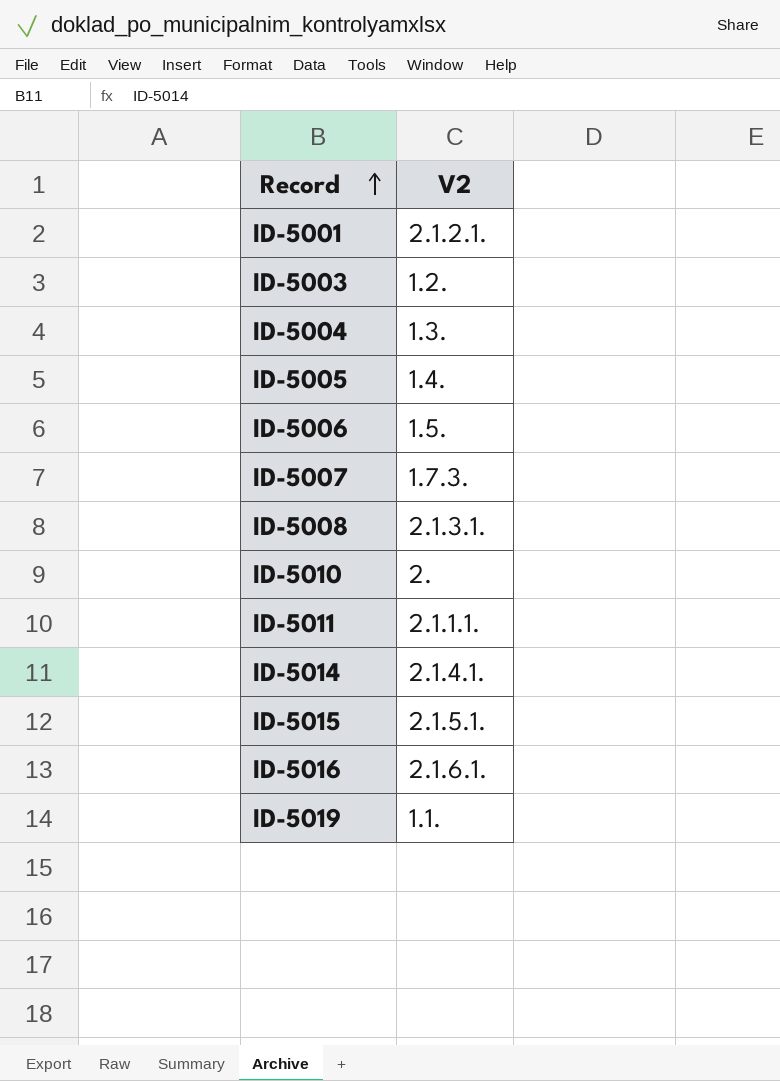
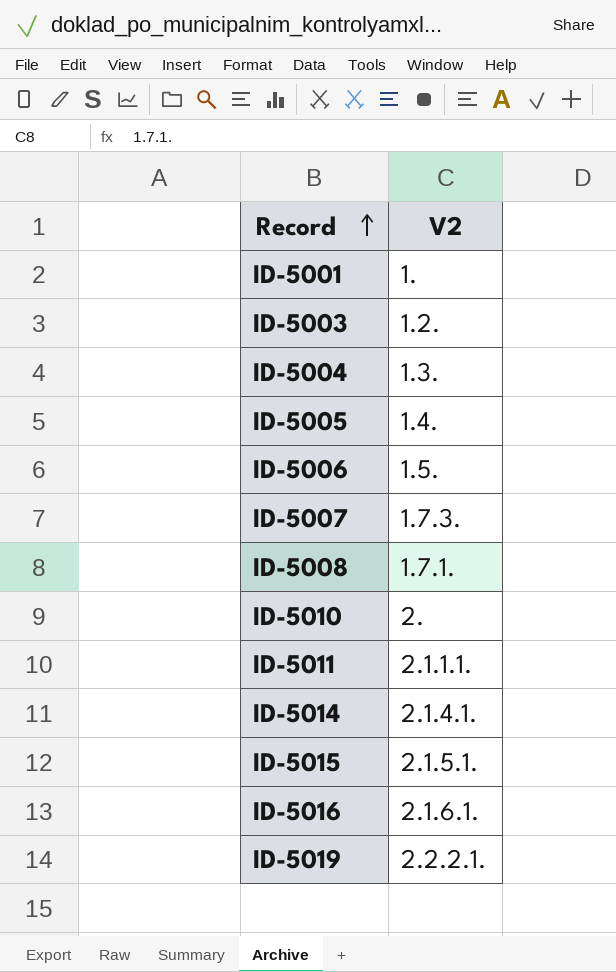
ID-5001 | V2: 2.1.2.1. -> 1.
ID-5008 | V2: 2.1.3.1. -> 1.7.1.
ID-5019 | V2: 1.1. -> 2.2.2.1.

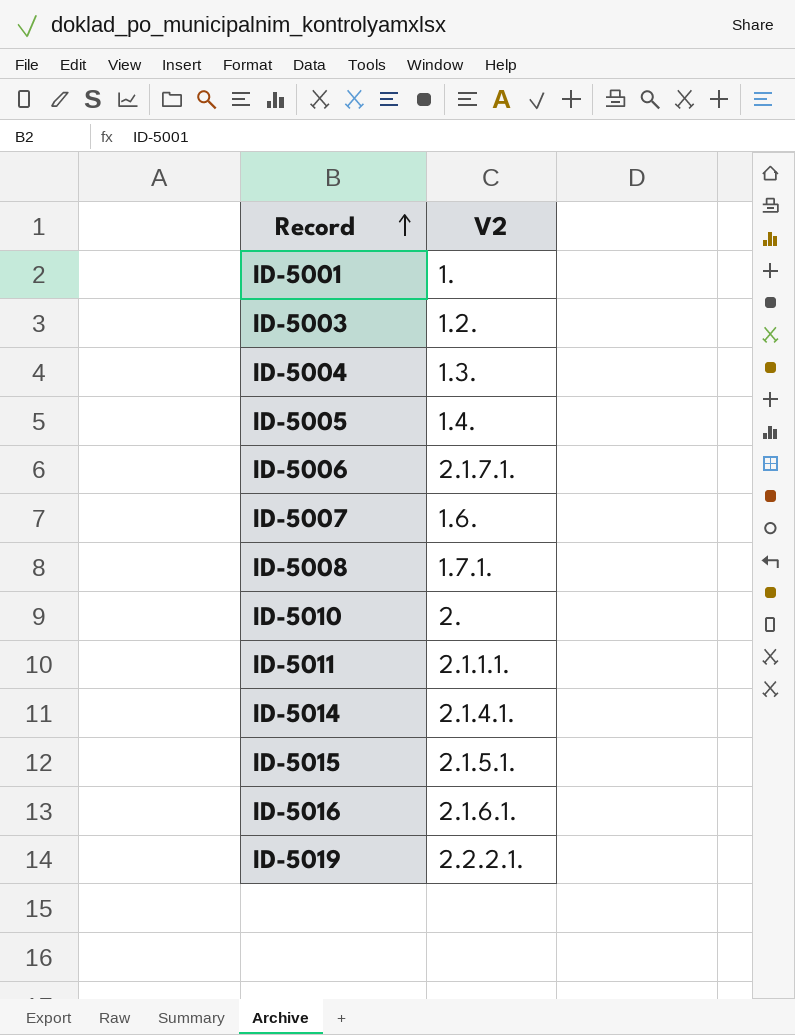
ID-5006 | V2: 1.5. -> 2.1.7.1.
ID-5007 | V2: 1.7.3. -> 1.6.

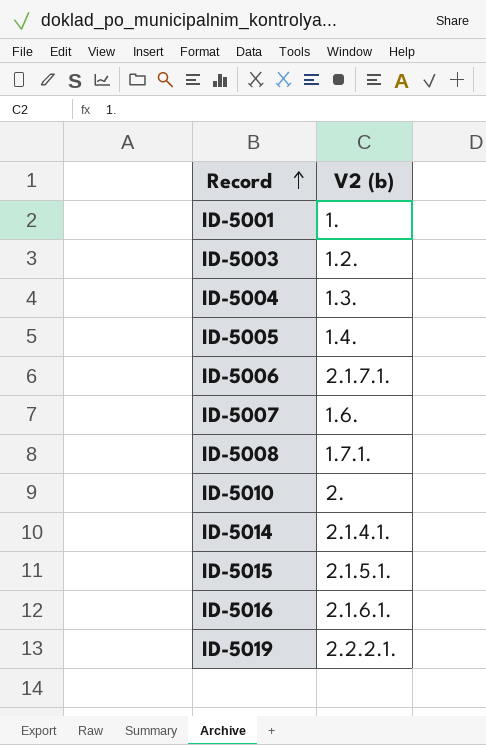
column name: V2 -> V2 (b)
row ID-5011: 2.1.1.1. -> none

